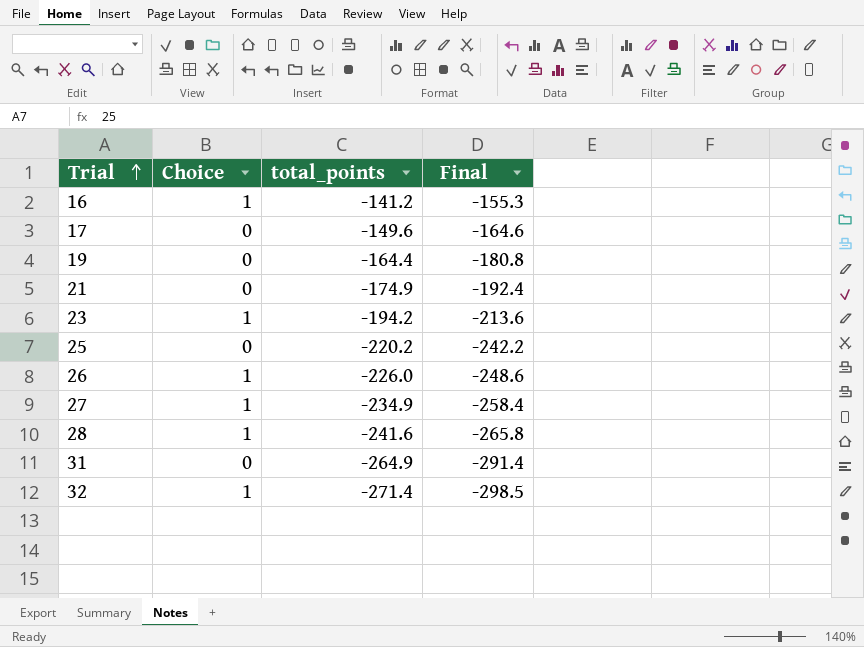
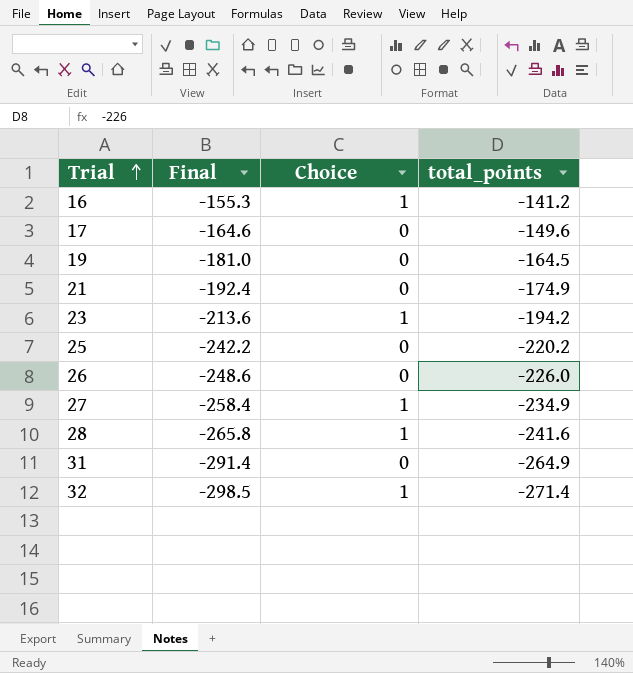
column Final | position: 4 -> 2
19 | Final: -180.8 -> -181.0
19 | total_points: -164.4 -> -164.5
26 | Choice: 1 -> 0

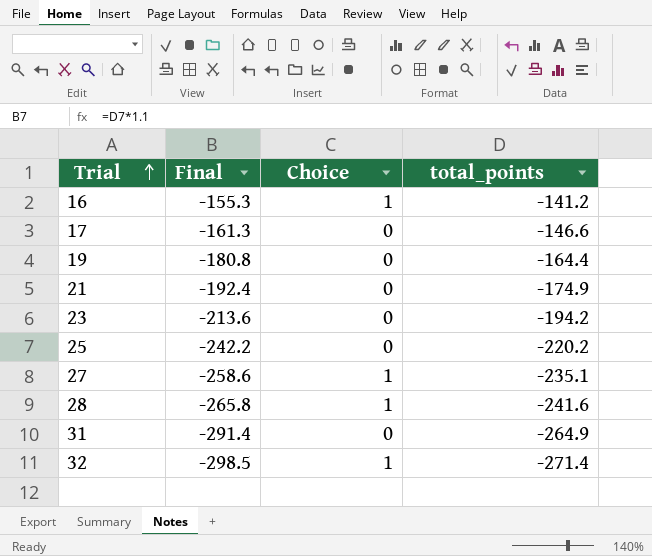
row 26: -248.6 | 0 | -226.0 -> none
17 | Final: -164.6 -> -161.3
17 | total_points: -149.6 -> -146.6
19 | Final: -181.0 -> -180.8
19 | total_points: -164.5 -> -164.4
23 | Choice: 1 -> 0
27 | Final: -258.4 -> -258.6
27 | total_points: -234.9 -> -235.1

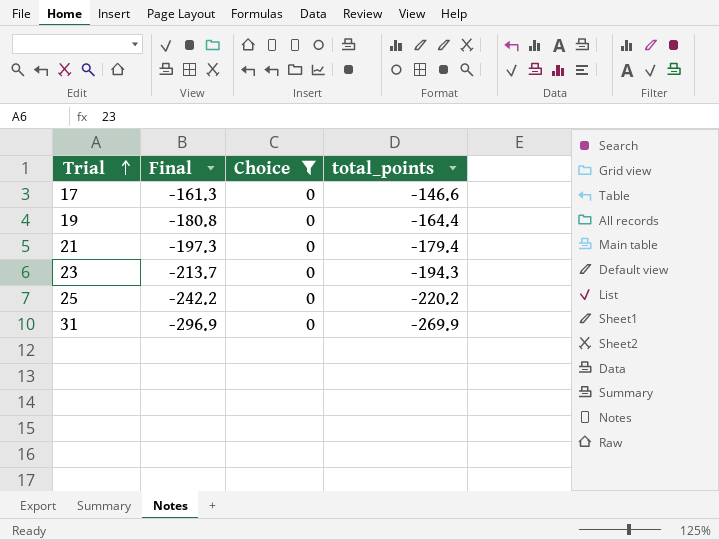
filter: none -> Choice = 0
21 | Final: -192.4 -> -197.3
21 | total_points: -174.9 -> -179.4
23 | Final: -213.6 -> -213.7
23 | total_points: -194.2 -> -194.3
31 | Final: -291.4 -> -296.9
31 | total_points: -264.9 -> -269.9

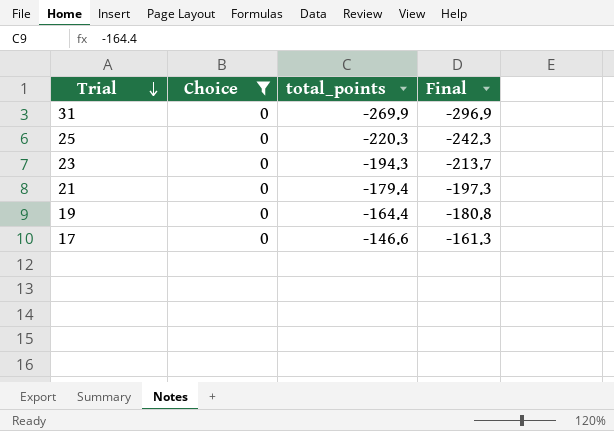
row order: Trial ascending -> Trial descending
column Final | position: 2 -> 4
25 | total_points: -220.2 -> -220.3
25 | Final: -242.2 -> -242.3

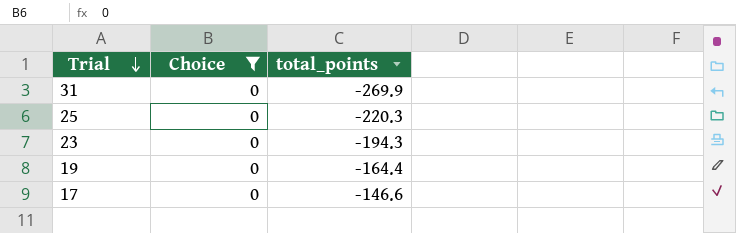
column Final | formula: [total_points] * 1.1 -> none
row 21: 0 | -179.4 | -197.3 -> none

